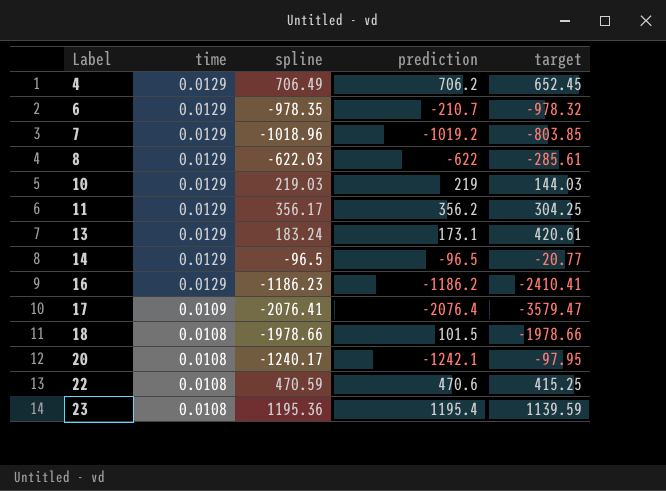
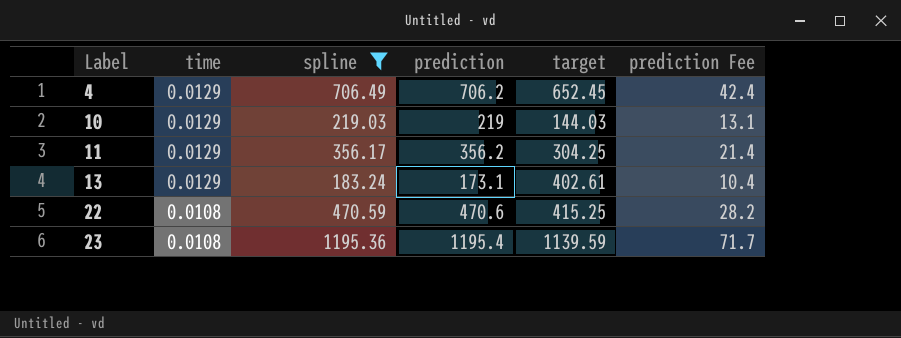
filter: none -> spline >= 183.24
column prediction Fee | formula: none -> [prediction] * 0.06
13 | target: 420.61 -> 402.61

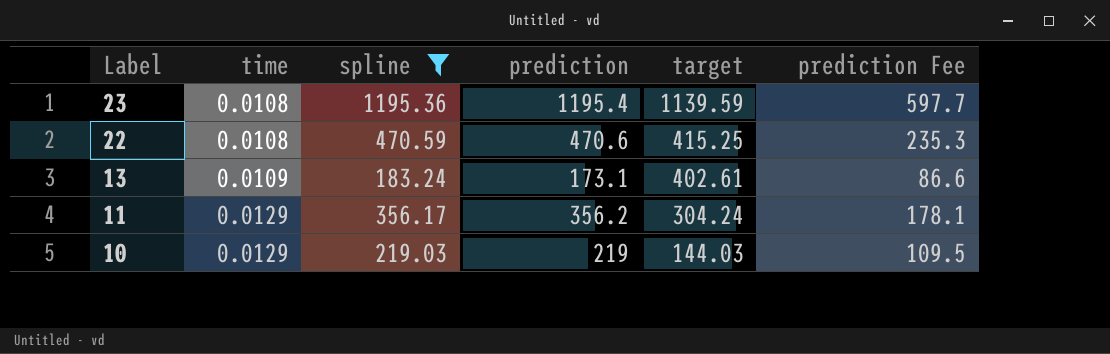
row order: Label ascending -> Label descending
column prediction Fee | formula: [prediction] * 0.06 -> [prediction] * 0.5
row 4: 0.0129 | 706.49 | 706.2 | 652.45 | 42.4 -> none
13 | time: 0.0129 -> 0.0109
11 | target: 304.25 -> 304.24

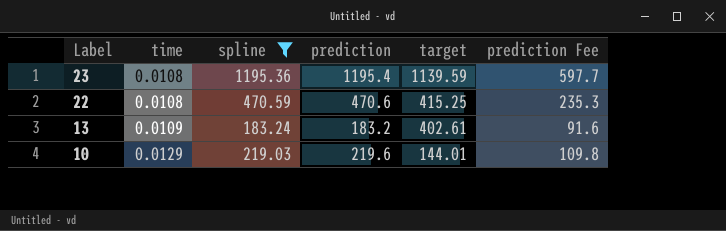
row 11: 0.0129 | 356.17 | 356.2 | 304.24 | 178.1 -> none
13 | prediction: 173.1 -> 183.2
13 | prediction Fee: 86.6 -> 91.6
10 | prediction: 219 -> 219.6
10 | target: 144.03 -> 144.01
10 | prediction Fee: 109.5 -> 109.8

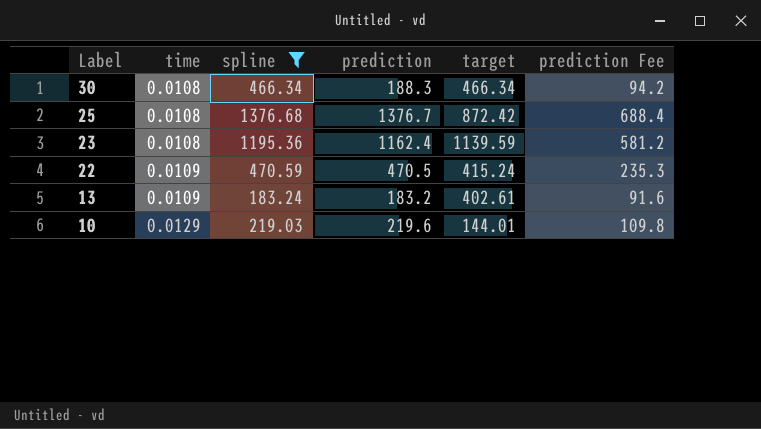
row 30: none -> 0.0108 | 466.34 | 188.3 | 466.34 | 94.2
row 25: none -> 0.0108 | 1376.68 | 1376.7 | 872.42 | 688.4
23 | prediction: 1195.4 -> 1162.4
23 | prediction Fee: 597.7 -> 581.2
22 | time: 0.0108 -> 0.0109
22 | prediction: 470.6 -> 470.5
22 | target: 415.25 -> 415.24

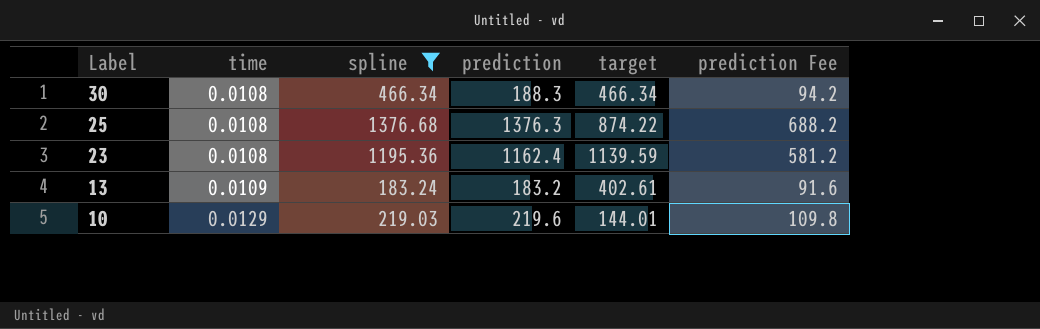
row 22: 0.0109 | 470.59 | 470.5 | 415.24 | 235.3 -> none
25 | prediction: 1376.7 -> 1376.3
25 | target: 872.42 -> 874.22
25 | prediction Fee: 688.4 -> 688.2

